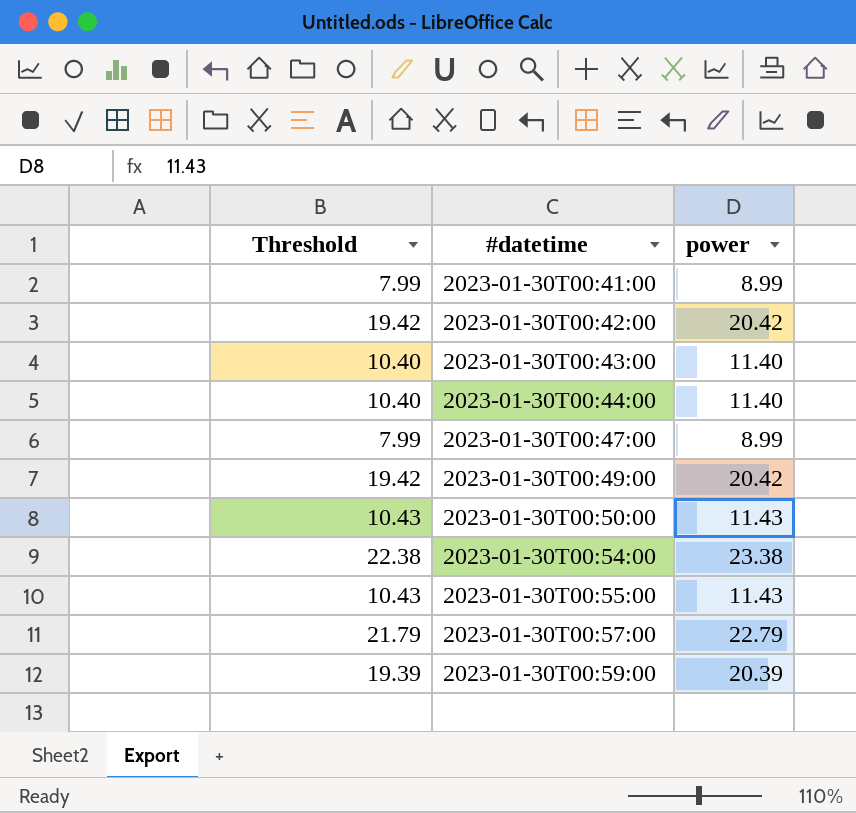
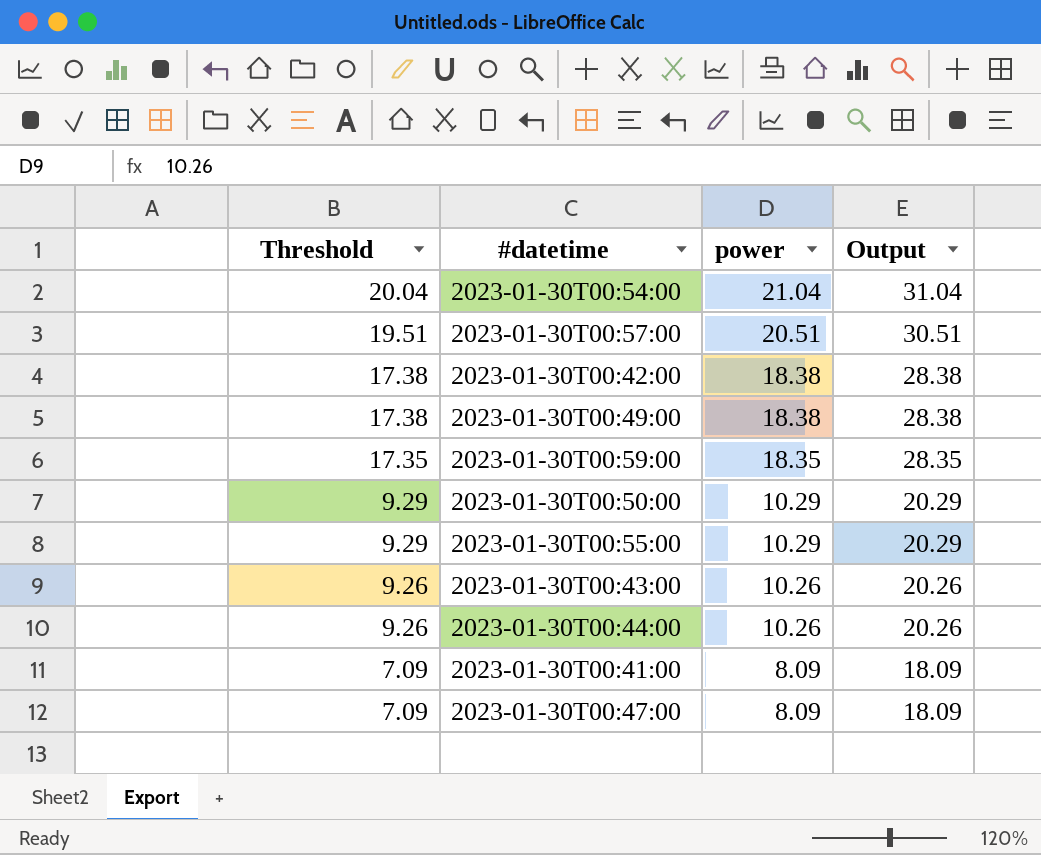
row order: #datetime ascending -> Threshold descending
column Output | formula: none -> [power] + 10
2023-01-30T00:54:00 | Threshold: 22.38 -> 20.04
2023-01-30T00:54:00 | power: 23.38 -> 21.04
2023-01-30T00:57:00 | Threshold: 21.79 -> 19.51
2023-01-30T00:57:00 | power: 22.79 -> 20.51
2023-01-30T00:42:00 | Threshold: 19.42 -> 17.38
2023-01-30T00:42:00 | power: 20.42 -> 18.38
2023-01-30T00:49:00 | Threshold: 19.42 -> 17.38
2023-01-30T00:49:00 | power: 20.42 -> 18.38
2023-01-30T00:59:00 | Threshold: 19.39 -> 17.35
2023-01-30T00:59:00 | power: 20.39 -> 18.35
2023-01-30T00:50:00 | Threshold: 10.43 -> 9.29
2023-01-30T00:50:00 | power: 11.43 -> 10.29
2023-01-30T00:55:00 | Threshold: 10.43 -> 9.29
2023-01-30T00:55:00 | power: 11.43 -> 10.29
2023-01-30T00:43:00 | Threshold: 10.40 -> 9.26
2023-01-30T00:43:00 | power: 11.40 -> 10.26
2023-01-30T00:44:00 | Threshold: 10.40 -> 9.26
2023-01-30T00:44:00 | power: 11.40 -> 10.26
2023-01-30T00:41:00 | Threshold: 7.99 -> 7.09
2023-01-30T00:41:00 | power: 8.99 -> 8.09
2023-01-30T00:47:00 | Threshold: 7.99 -> 7.09
2023-01-30T00:47:00 | power: 8.99 -> 8.09

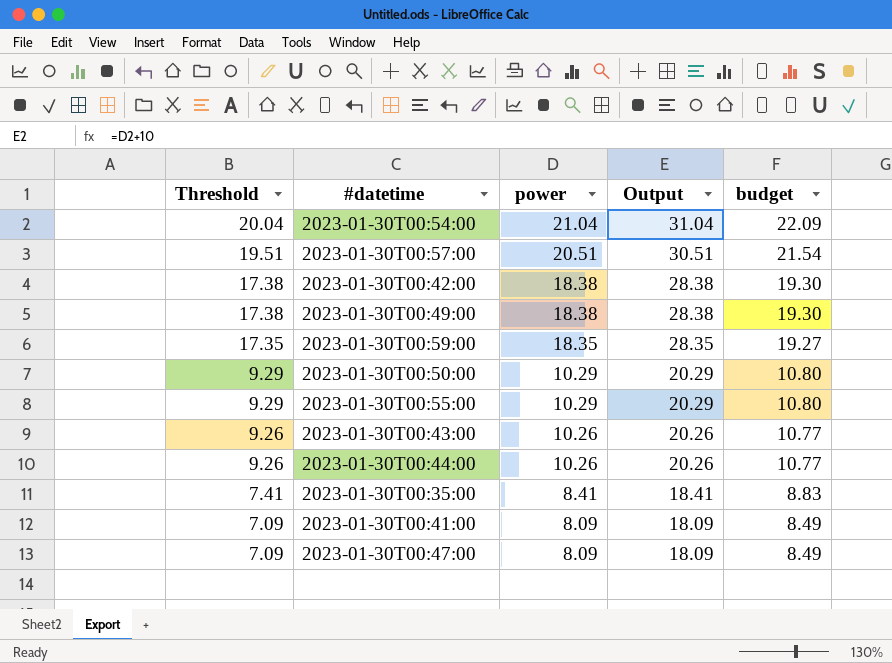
column budget | formula: none -> [power] * 1.05
row 2023-01-30T00:35:00: none -> 7.41 | 8.41 | 18.41 | 8.83

